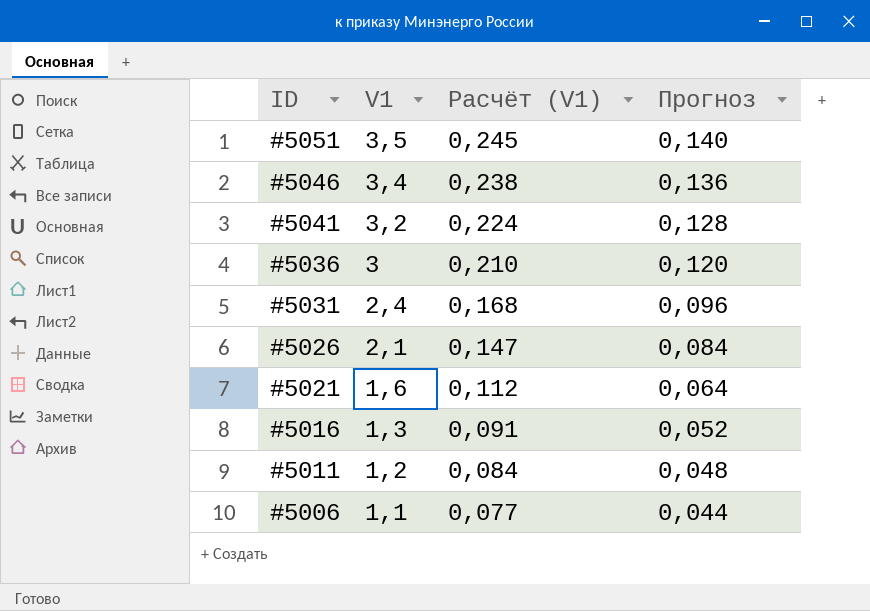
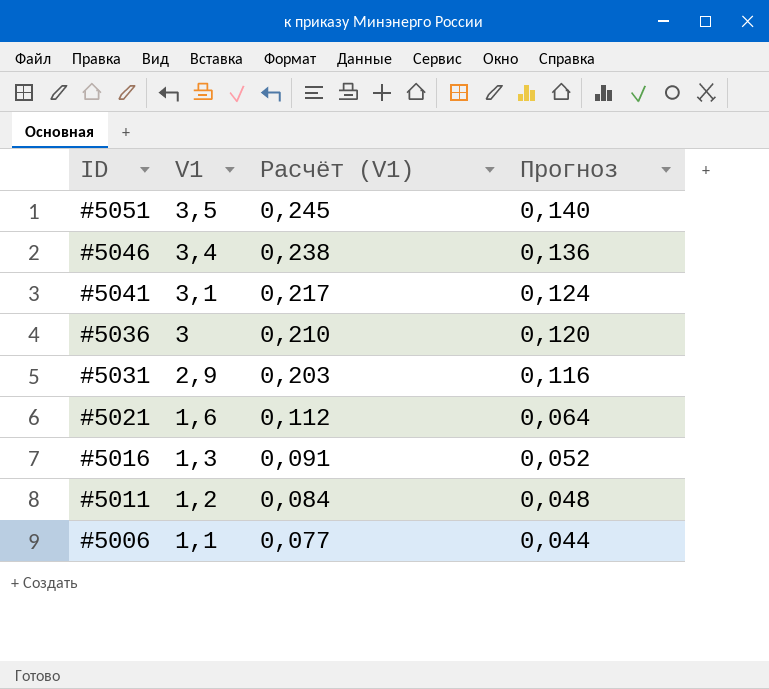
row #5026: 2,1 | 0,147 | 0,084 -> none
#5041 | V1: 3,2 -> 3,1
#5041 | Расчёт (V1): 0,224 -> 0,217
#5041 | Прогноз: 0,128 -> 0,124
#5031 | V1: 2,4 -> 2,9
#5031 | Расчёт (V1): 0,168 -> 0,203
#5031 | Прогноз: 0,096 -> 0,116

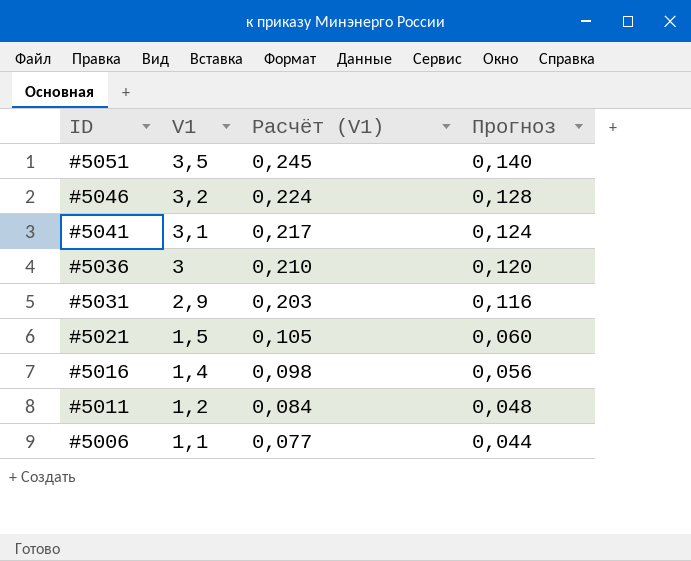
#5046 | V1: 3,4 -> 3,2
#5046 | Расчёт (V1): 0,238 -> 0,224
#5046 | Прогноз: 0,136 -> 0,128
#5021 | V1: 1,6 -> 1,5
#5021 | Расчёт (V1): 0,112 -> 0,105
#5021 | Прогноз: 0,064 -> 0,060
#5016 | V1: 1,3 -> 1,4
#5016 | Расчёт (V1): 0,091 -> 0,098
#5016 | Прогноз: 0,052 -> 0,056

